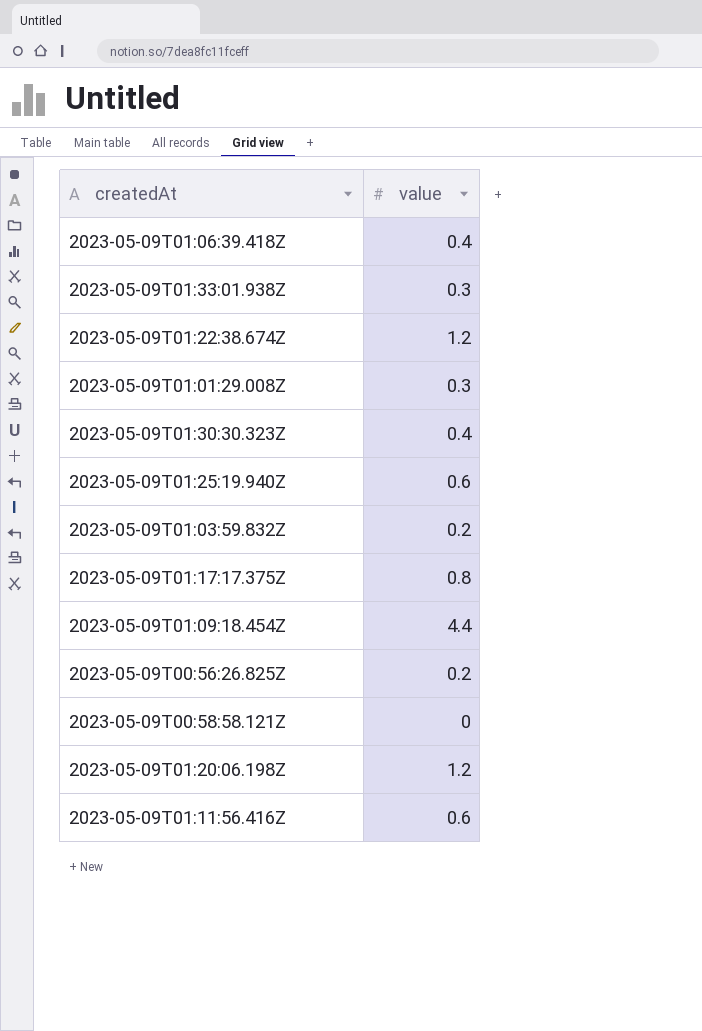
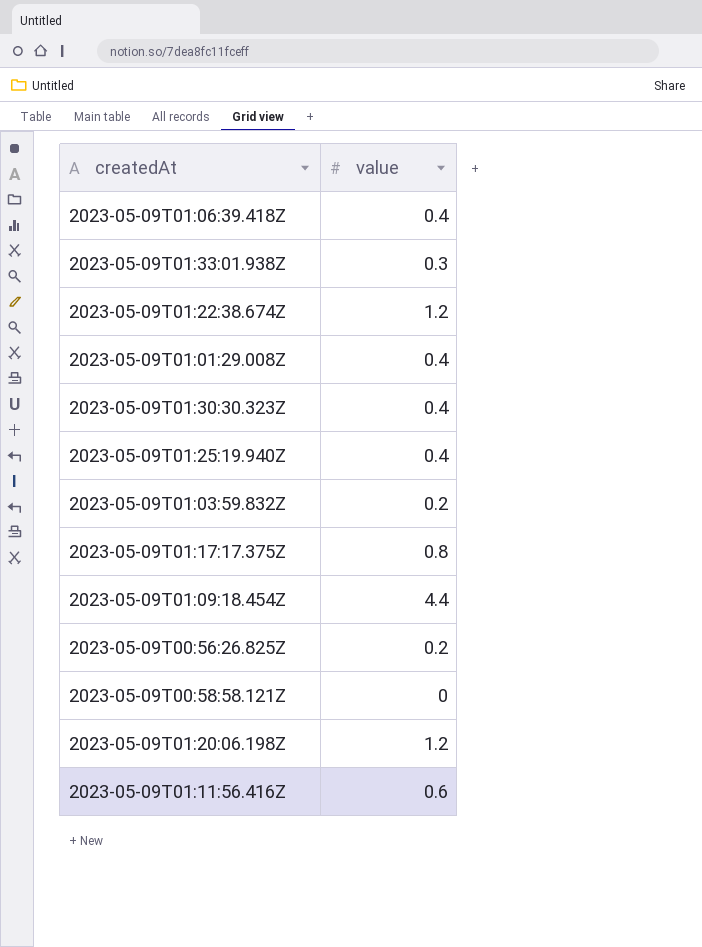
2023-05-09T01:01:29.008Z | value: 0.3 -> 0.4
2023-05-09T01:25:19.940Z | value: 0.6 -> 0.4

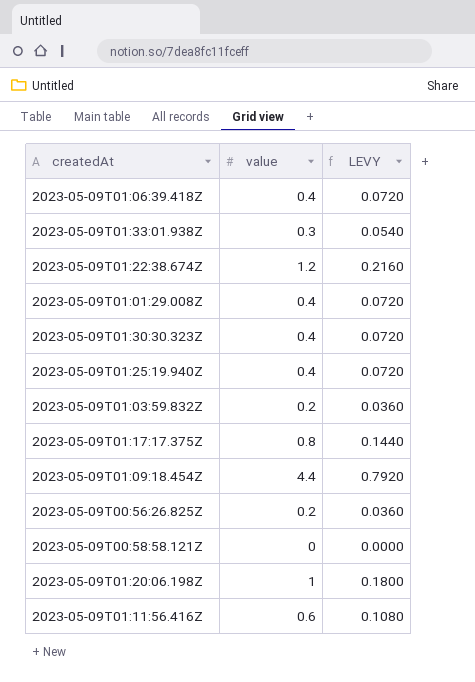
column LEVY | formula: none -> [value] * 0.18
2023-05-09T01:20:06.198Z | value: 1.2 -> 1

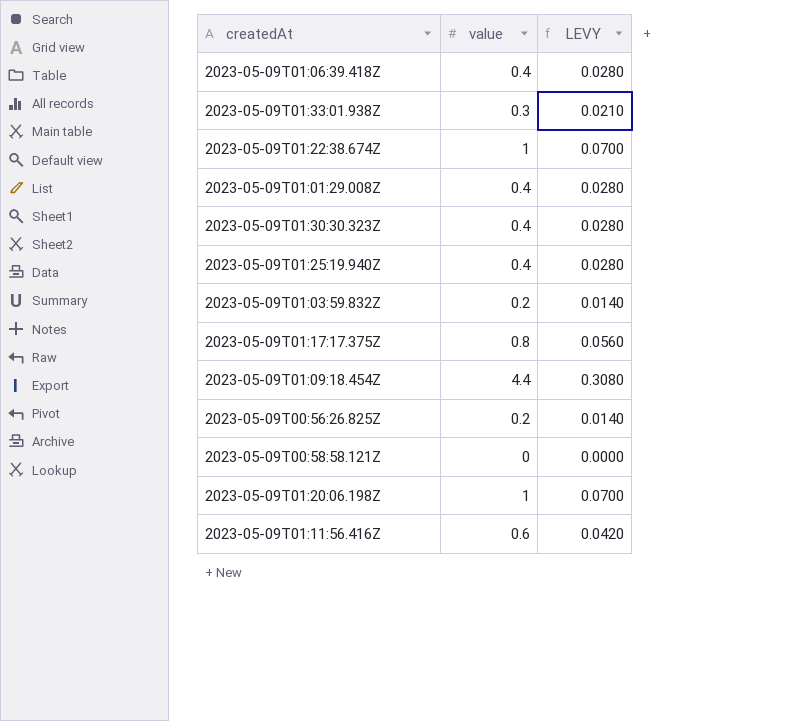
column LEVY | formula: [value] * 0.18 -> [value] * 0.07
2023-05-09T01:22:38.674Z | value: 1.2 -> 1

